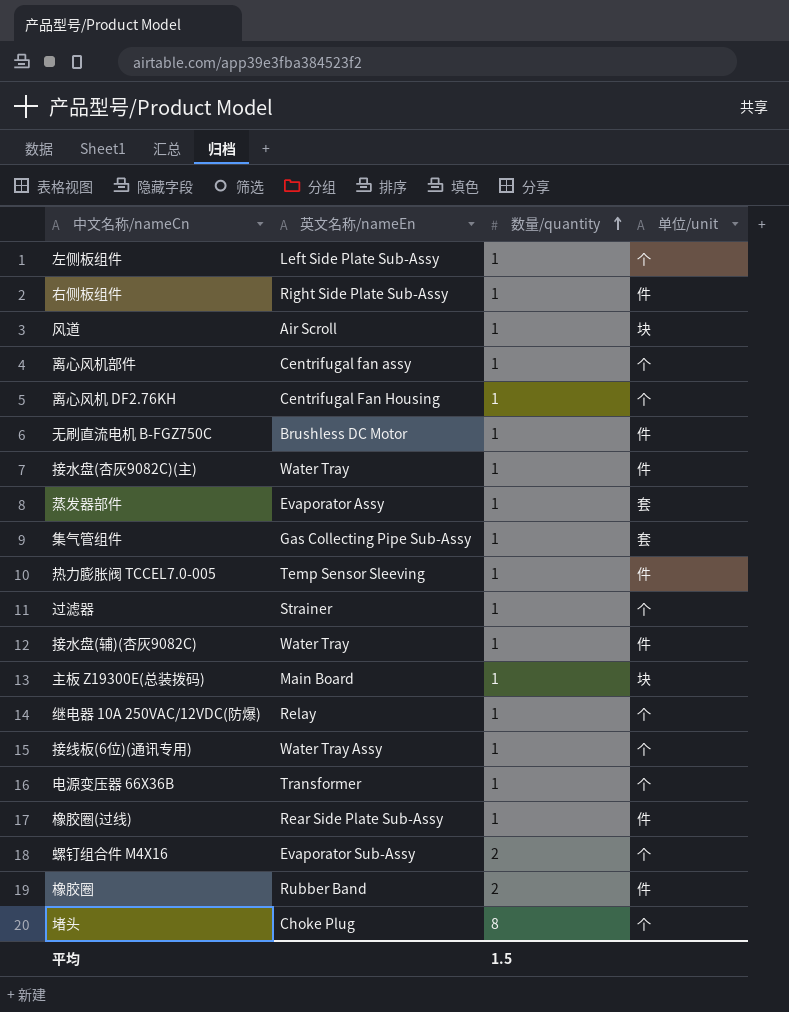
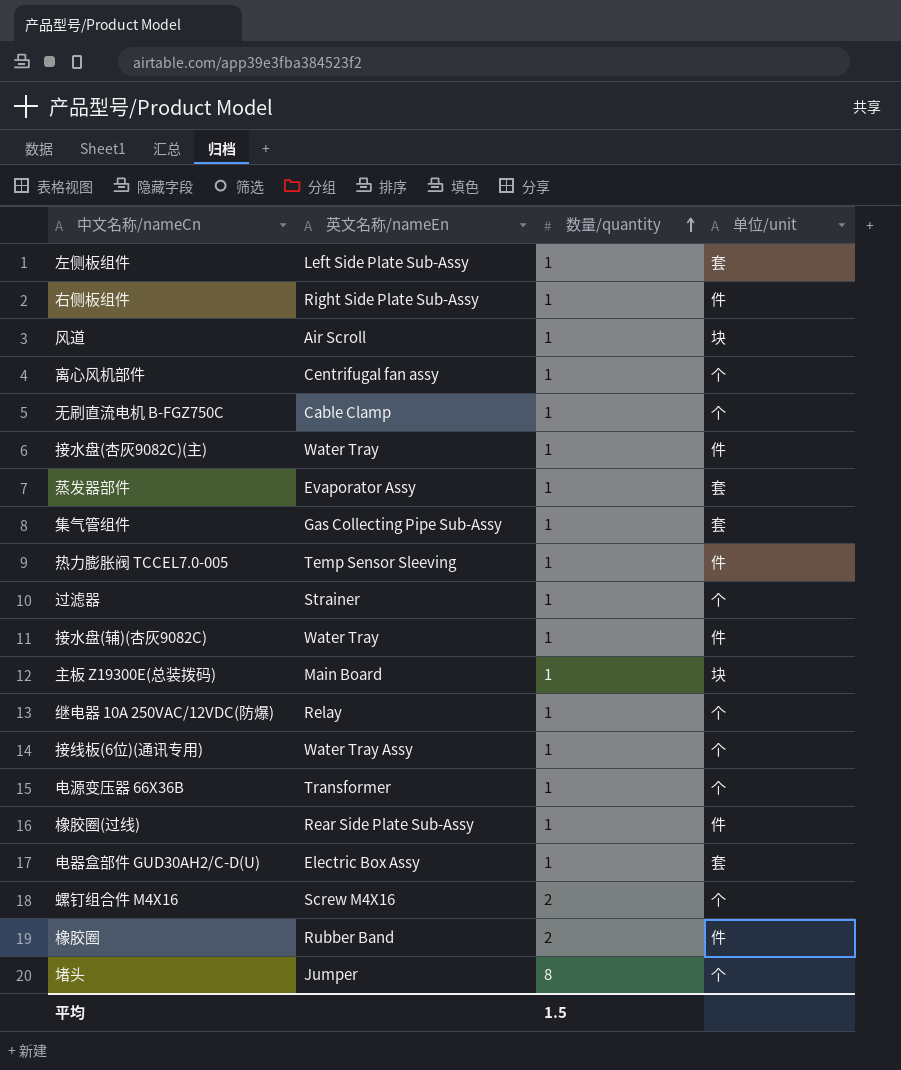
row 离心风机 DF2.76KH: Centrifugal Fan Housing | 1 | 个 -> none
左侧板组件 | 单位/unit: 个 -> 套
无刷直流电机 B-FGZ750C | 英文名称/nameEn: Brushless DC Motor -> Cable Clamp
无刷直流电机 B-FGZ750C | 单位/unit: 件 -> 个
row 电器盒部件 GUD30AH2/C-D(U): none -> Electric Box Assy | 1 | 套
螺钉组合件 M4X16 | 英文名称/nameEn: Evaporator Sub-Assy -> Screw M4X16
堵头 | 英文名称/nameEn: Choke Plug -> Jumper

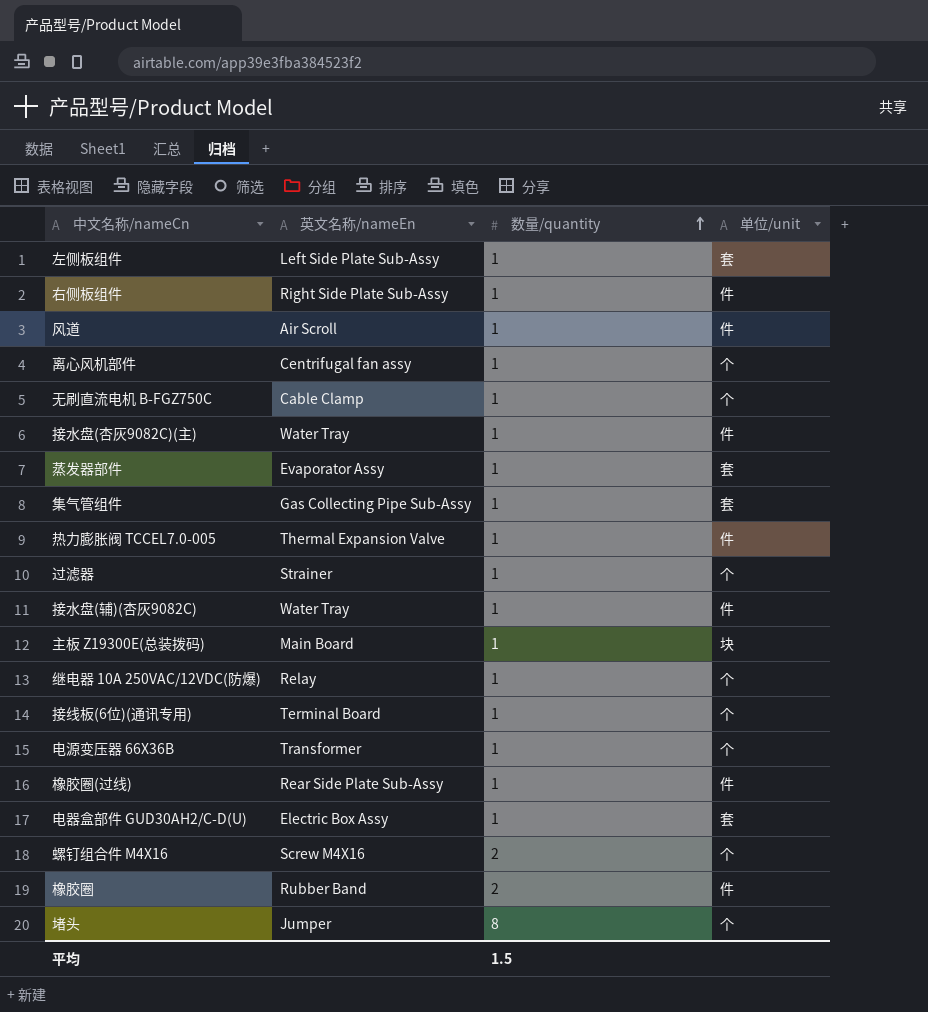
风道 | 单位/unit: 块 -> 件
热力膨胀阀 TCCEL7.0-005 | 英文名称/nameEn: Temp Sensor Sleeving -> Thermal Expansion Valve
接线板(6位)(通讯专用) | 英文名称/nameEn: Water Tray Assy -> Terminal Board

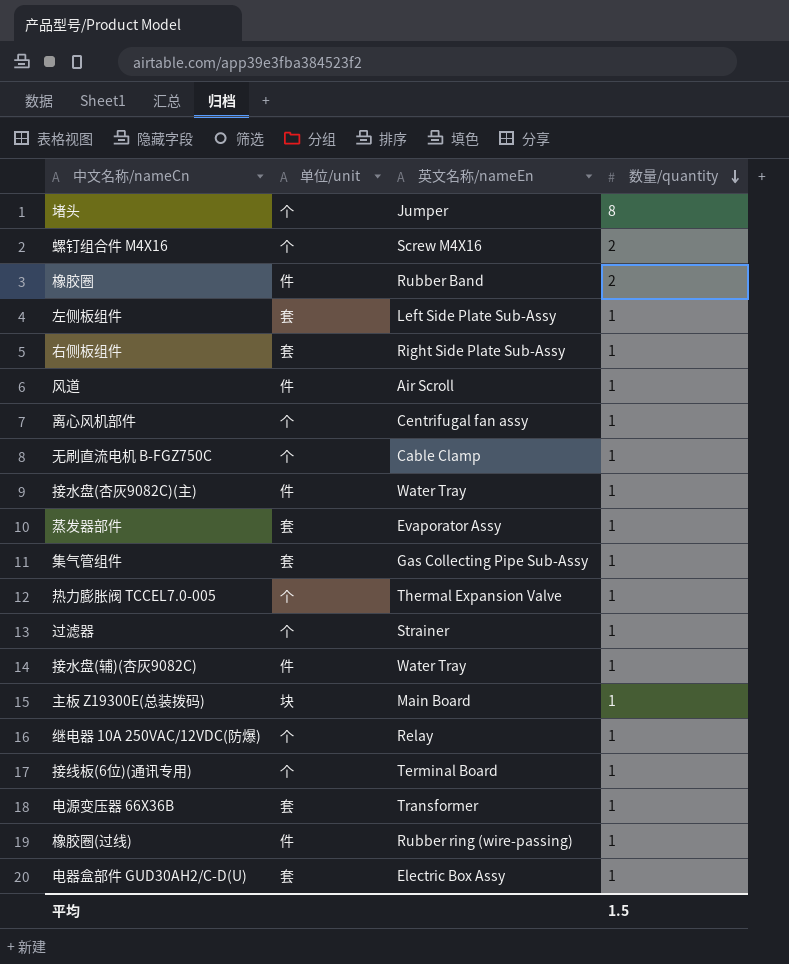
row order: 数量/quantity ascending -> 数量/quantity descending
column 单位/unit | position: 4 -> 2
右侧板组件 | 单位/unit: 件 -> 套
热力膨胀阀 TCCEL7.0-005 | 单位/unit: 件 -> 个
电源变压器 66X36B | 单位/unit: 个 -> 套
橡胶圈(过线) | 英文名称/nameEn: Rear Side Plate Sub-Assy -> Rubber ring (wire-passing)

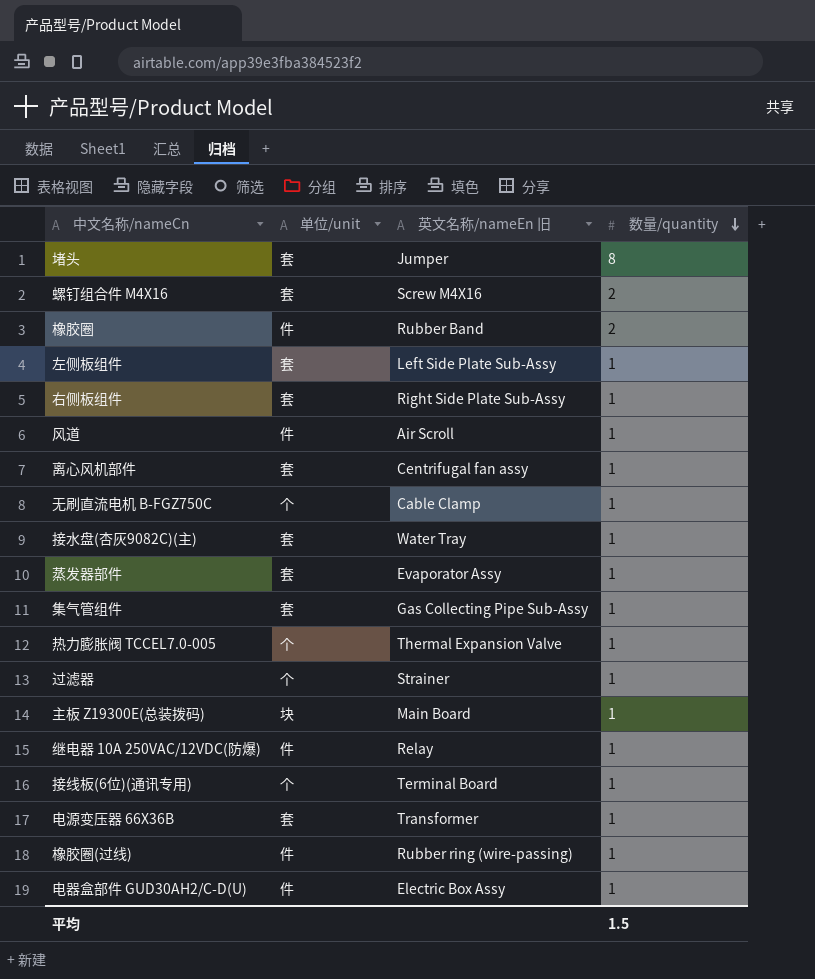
column name: 英文名称/nameEn -> 英文名称/nameEn 旧
row 接水盘(辅)(杏灰9082C): 件 | Water Tray | 1 -> none
堵头 | 单位/unit: 个 -> 套
螺钉组合件 M4X16 | 单位/unit: 个 -> 套
离心风机部件 | 单位/unit: 个 -> 套
接水盘(杏灰9082C)(主) | 单位/unit: 件 -> 套
继电器 10A 250VAC/12VDC(防爆) | 单位/unit: 个 -> 件
电器盒部件 GUD30AH2/C-D(U) | 单位/unit: 套 -> 件

